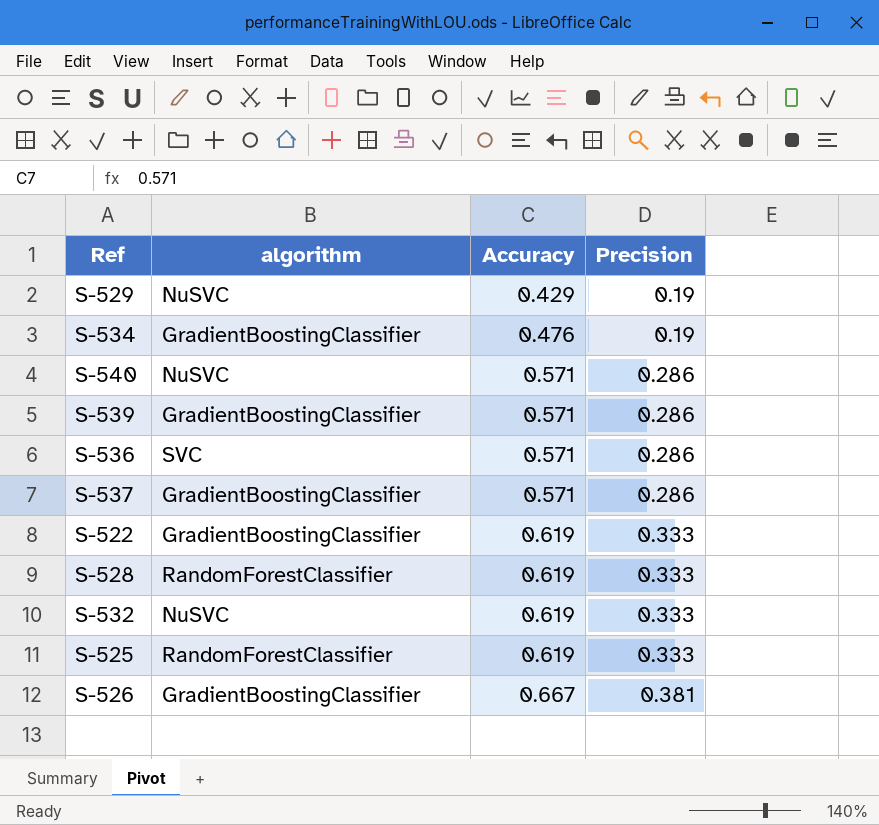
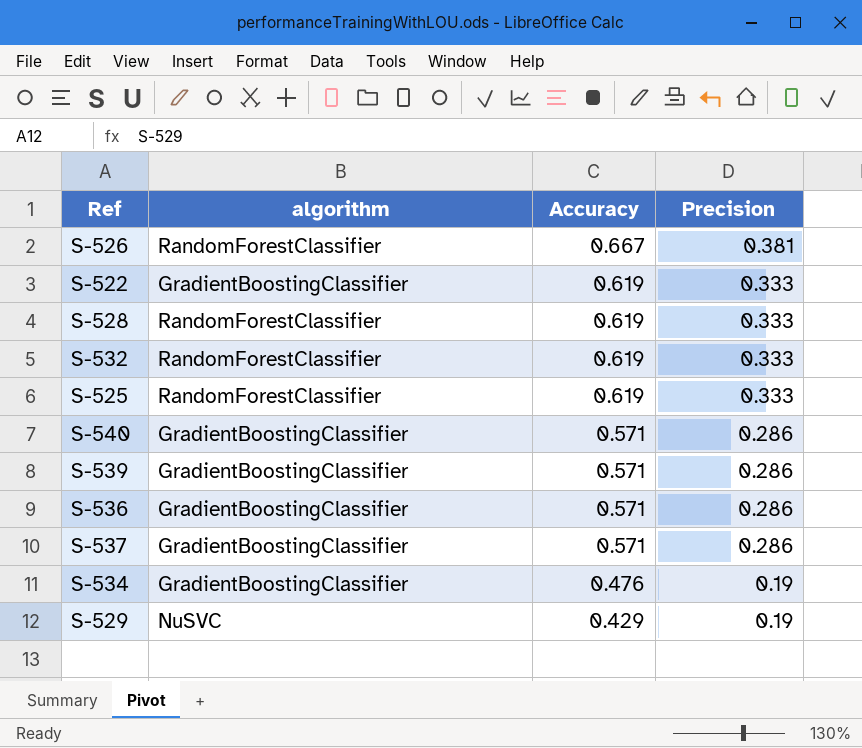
row order: Accuracy ascending -> Accuracy descending
S-526 | algorithm: GradientBoostingClassifier -> RandomForestClassifier
S-532 | algorithm: NuSVC -> RandomForestClassifier
S-540 | algorithm: NuSVC -> GradientBoostingClassifier
S-536 | algorithm: SVC -> GradientBoostingClassifier

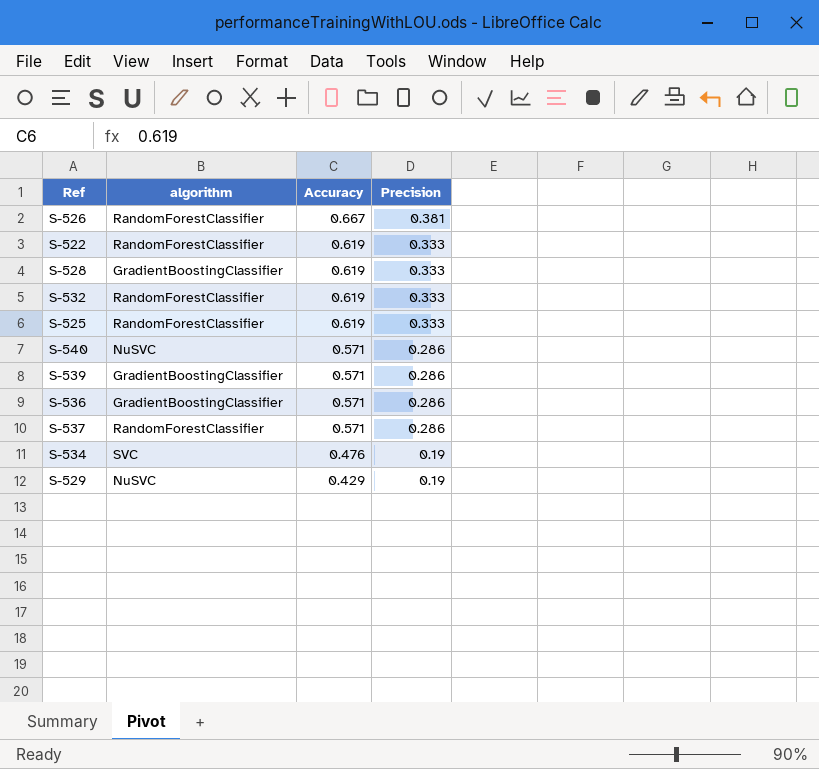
S-522 | algorithm: GradientBoostingClassifier -> RandomForestClassifier
S-528 | algorithm: RandomForestClassifier -> GradientBoostingClassifier
S-540 | algorithm: GradientBoostingClassifier -> NuSVC
S-537 | algorithm: GradientBoostingClassifier -> RandomForestClassifier
S-534 | algorithm: GradientBoostingClassifier -> SVC

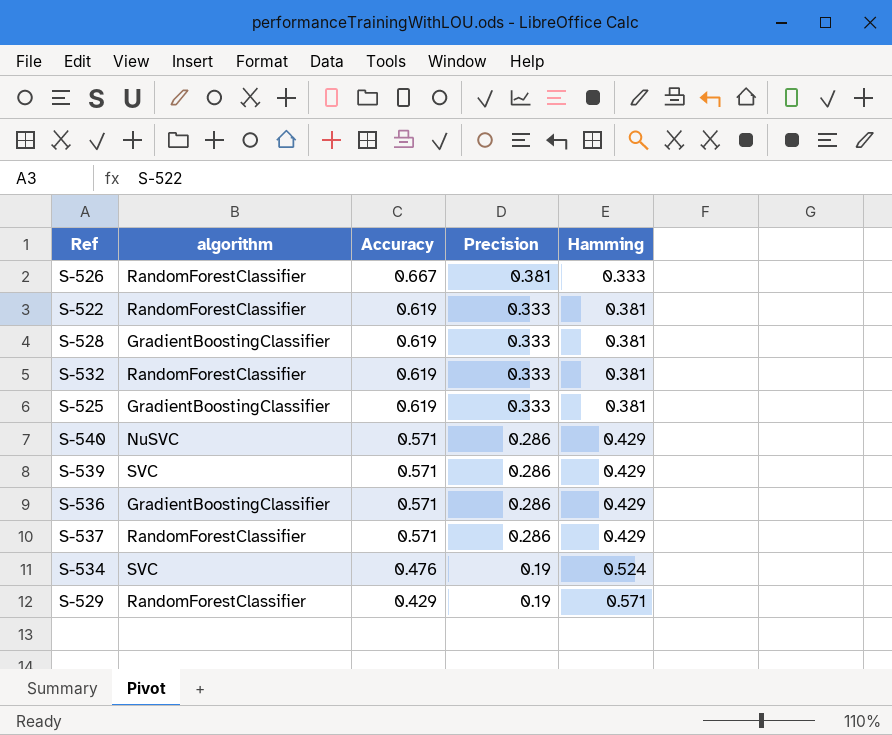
column Hamming | position: none -> 5
S-525 | algorithm: RandomForestClassifier -> GradientBoostingClassifier
S-539 | algorithm: GradientBoostingClassifier -> SVC
S-529 | algorithm: NuSVC -> RandomForestClassifier

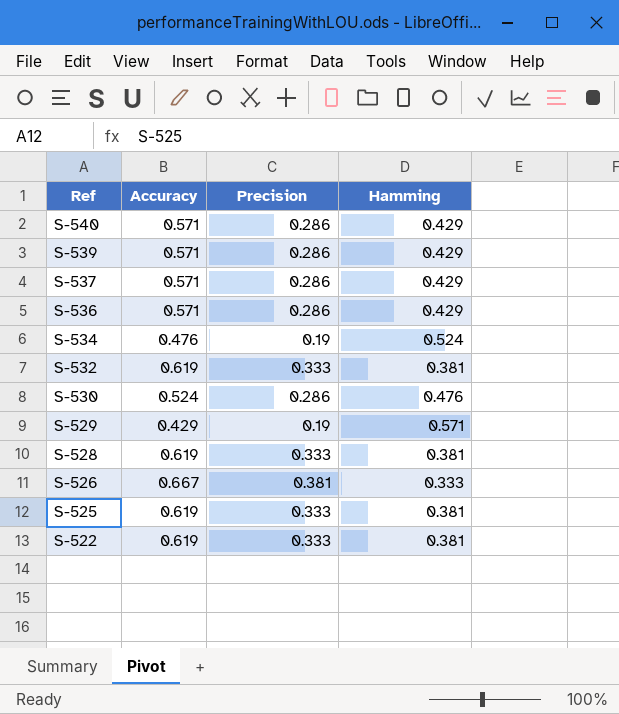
row order: Accuracy descending -> Ref descending
column algorithm | position: 2 -> none
row S-530: none -> 0.524 | 0.286 | 0.476

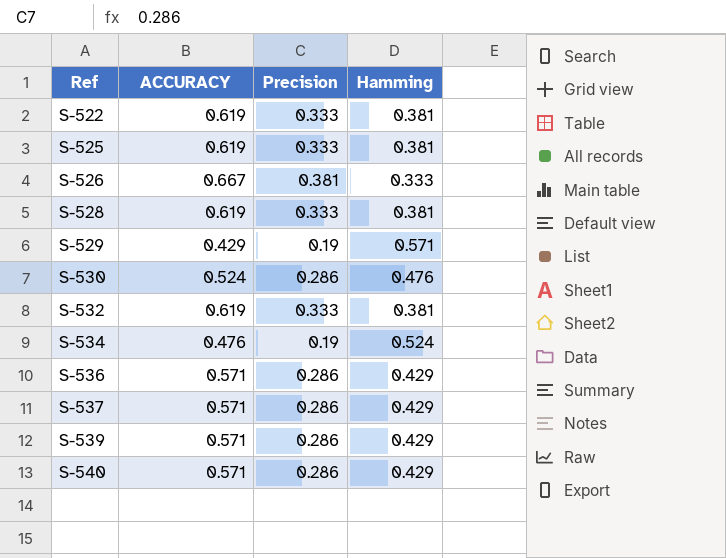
row order: Ref descending -> Ref ascending
column name: Accuracy -> ACCURACY

